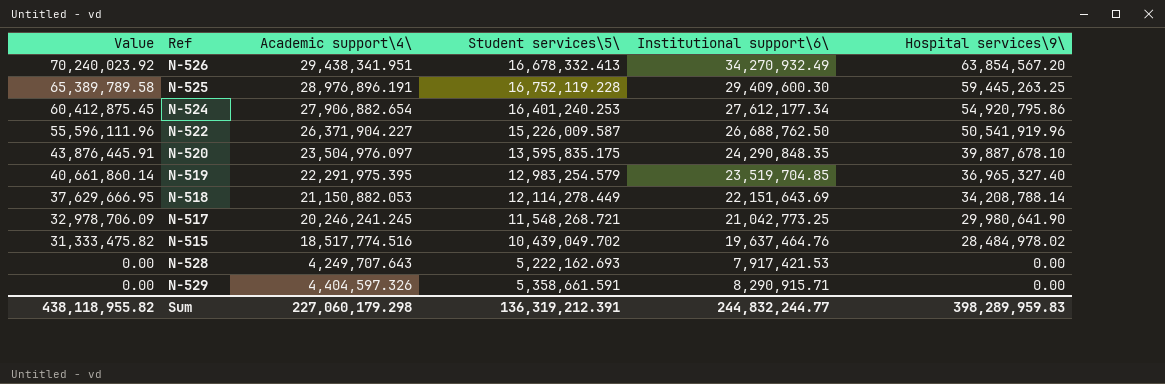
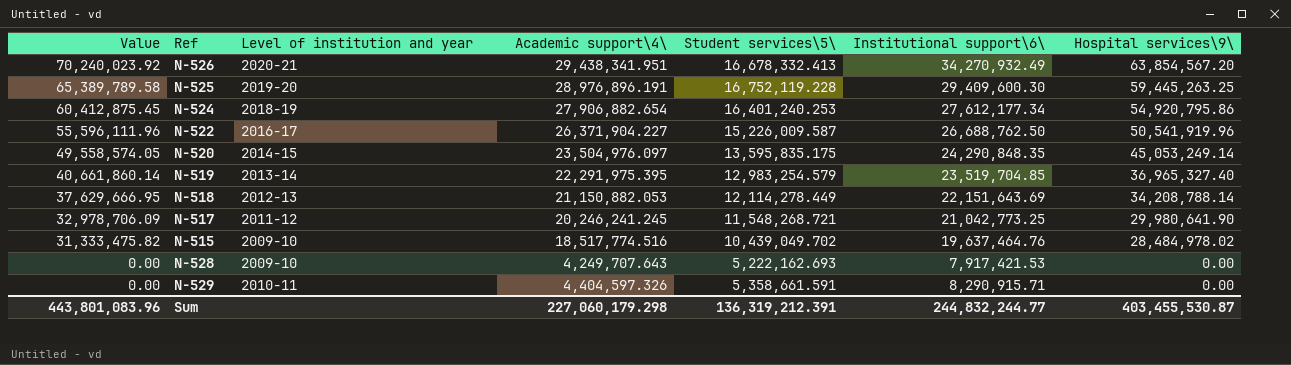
column Level of institution and year | position: none -> 3
N-520 | Value: 43,876,445.91 -> 49,558,574.05
N-520 | Hospital services\9\: 39,887,678.10 -> 45,053,249.14
Sum | Value: 438,118,955.82 -> 443,801,083.96
Sum | Hospital services\9\: 398,289,959.83 -> 403,455,530.87

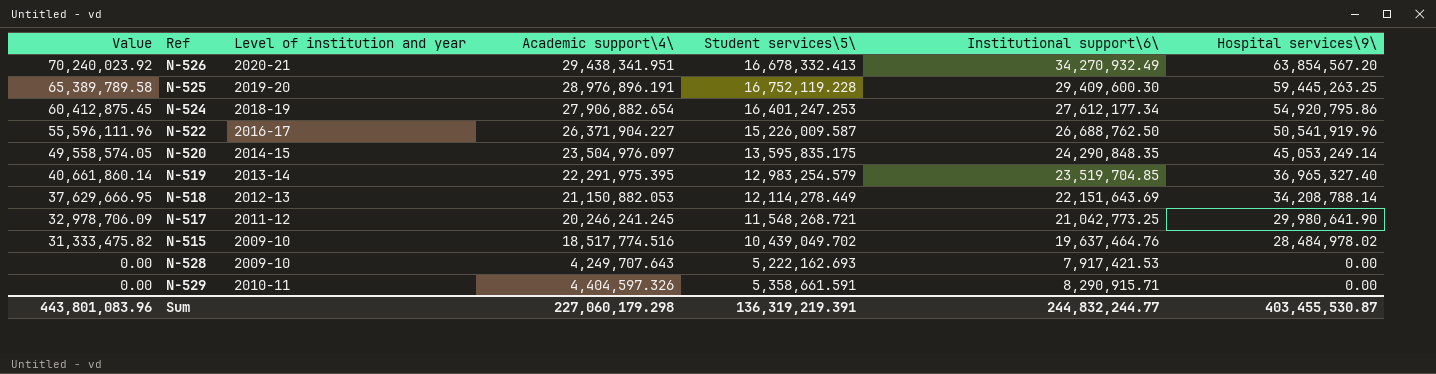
N-524 | Student services\5\: 16,401,240.253 -> 16,401,247.253
Sum | Student services\5\: 136,319,212.391 -> 136,319,219.391

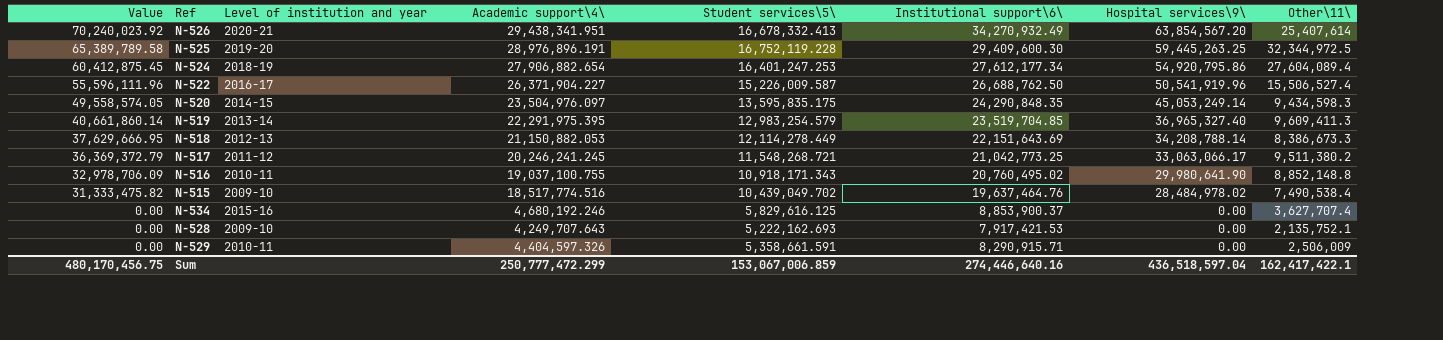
column Other\11\ | position: none -> 8
N-517 | Value: 32,978,706.09 -> 36,369,372.79
N-517 | Hospital services\9\: 29,980,641.90 -> 33,063,066.17
row N-516: none -> 32,978,706.09 | 2010-11 | 19,037,100.755 | 10,918,171.343 | 20,760,495.02 | 29,980,641.90 | 8,852,148.8
row N-534: none -> 0.00 | 2015-16 | 4,680,192.246 | 5,829,616.125 | 8,853,900.37 | 0.00 | 3,627,707.4
Sum | Value: 443,801,083.96 -> 480,170,456.75
Sum | Academic support\4\: 227,060,179.298 -> 250,777,472.299
Sum | Student services\5\: 136,319,219.391 -> 153,067,006.859
Sum | Institutional support\6\: 244,832,244.77 -> 274,446,640.16
Sum | Hospital services\9\: 403,455,530.87 -> 436,518,597.04

